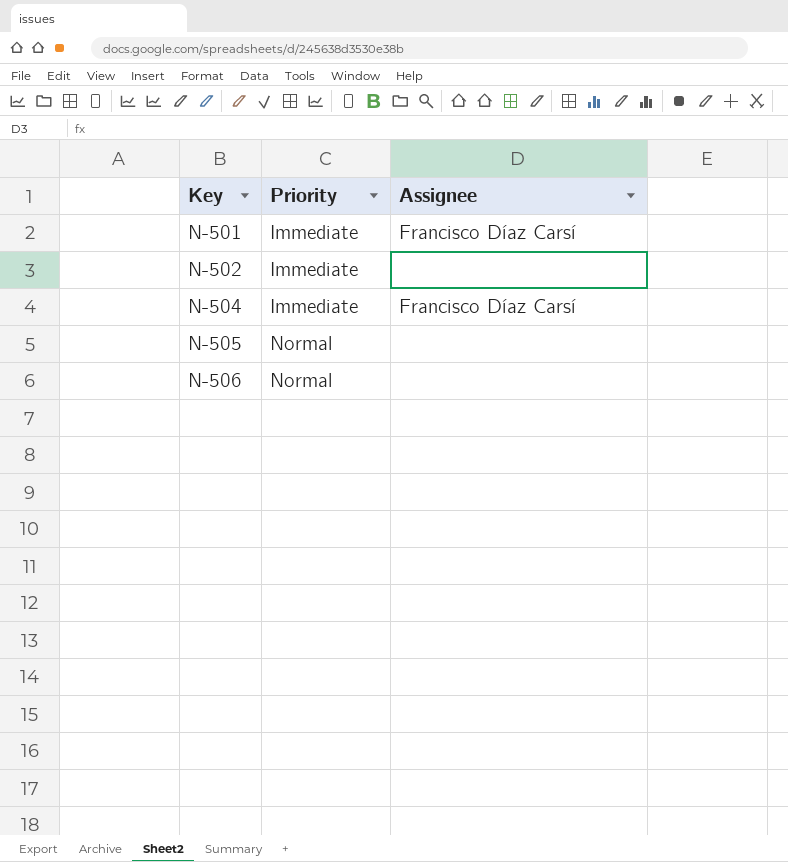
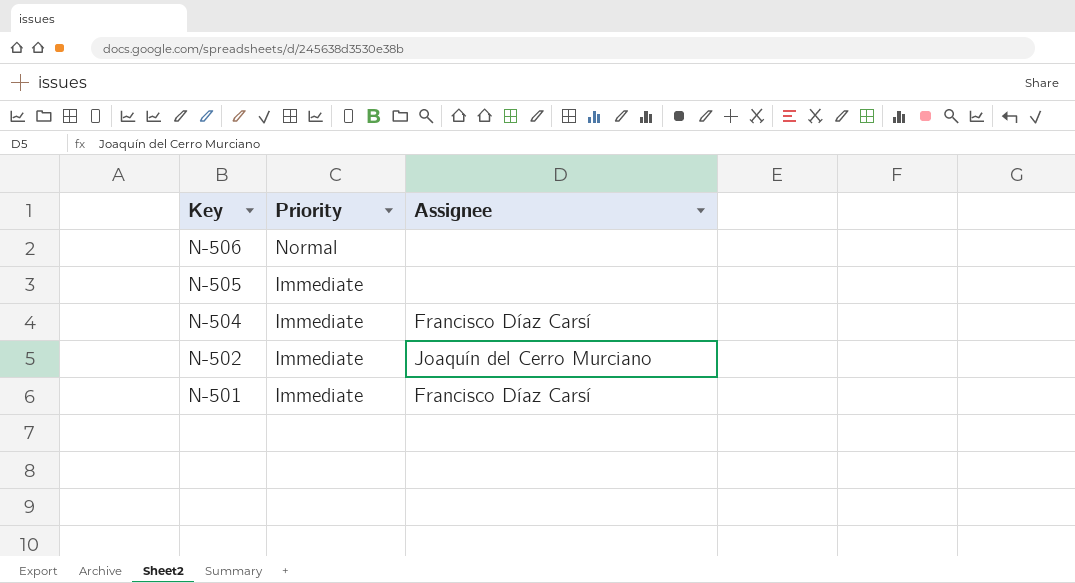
row order: Key ascending -> Key descending
N-505 | Priority: Normal -> Immediate
N-502 | Assignee: none -> Joaquín del Cerro Murciano

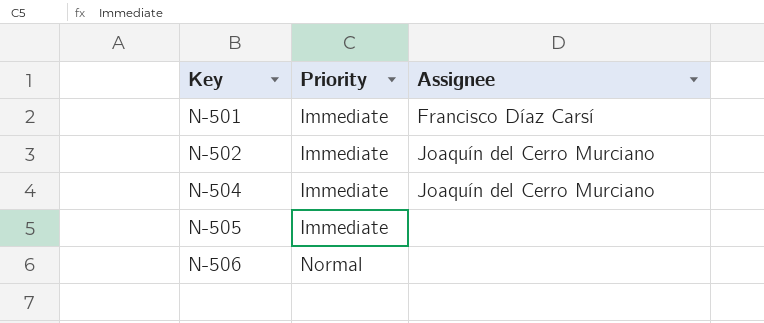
row order: Key descending -> Key ascending
N-504 | Assignee: Francisco Díaz Carsí -> Joaquín del Cerro Murciano

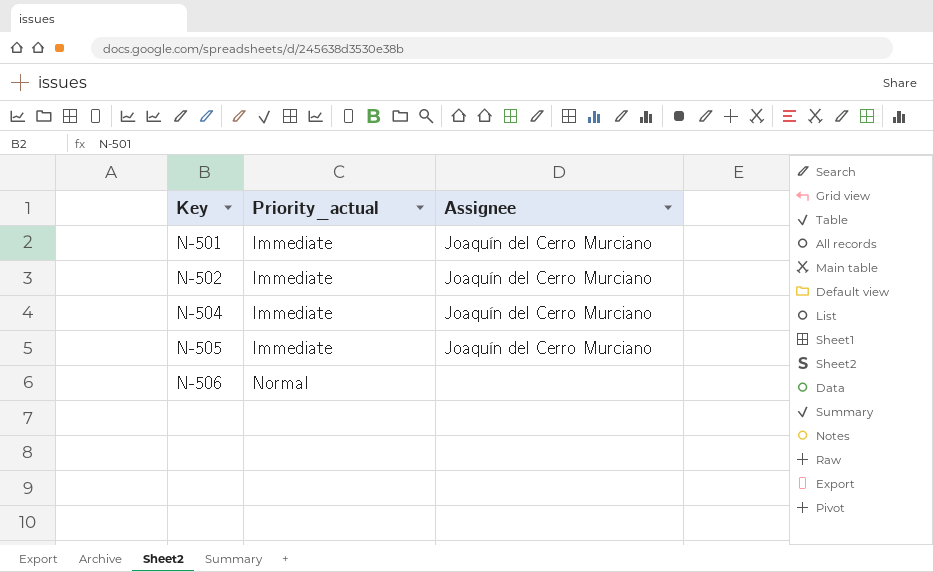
column name: Priority -> Priority_actual
N-501 | Assignee: Francisco Díaz Carsí -> Joaquín del Cerro Murciano
N-505 | Assignee: none -> Joaquín del Cerro Murciano

